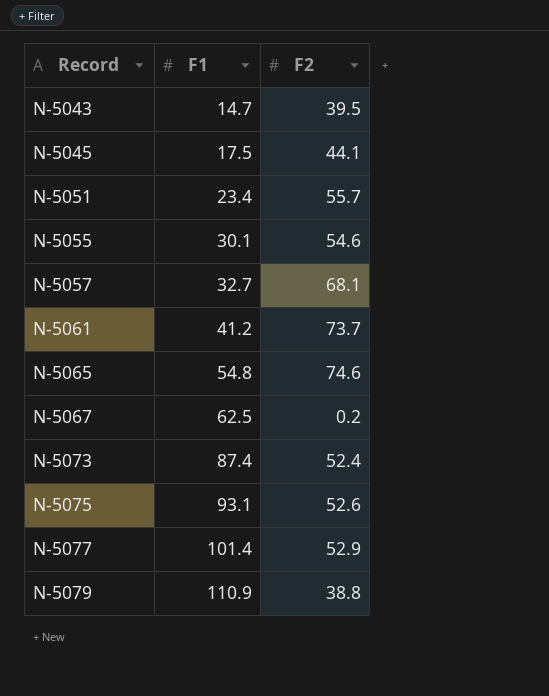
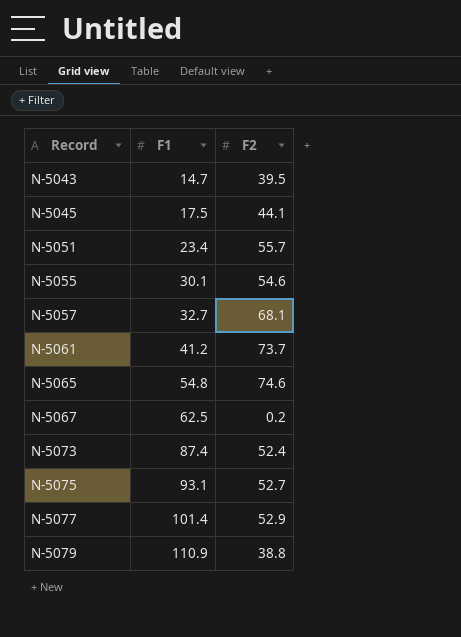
N-5075 | F2: 52.6 -> 52.7

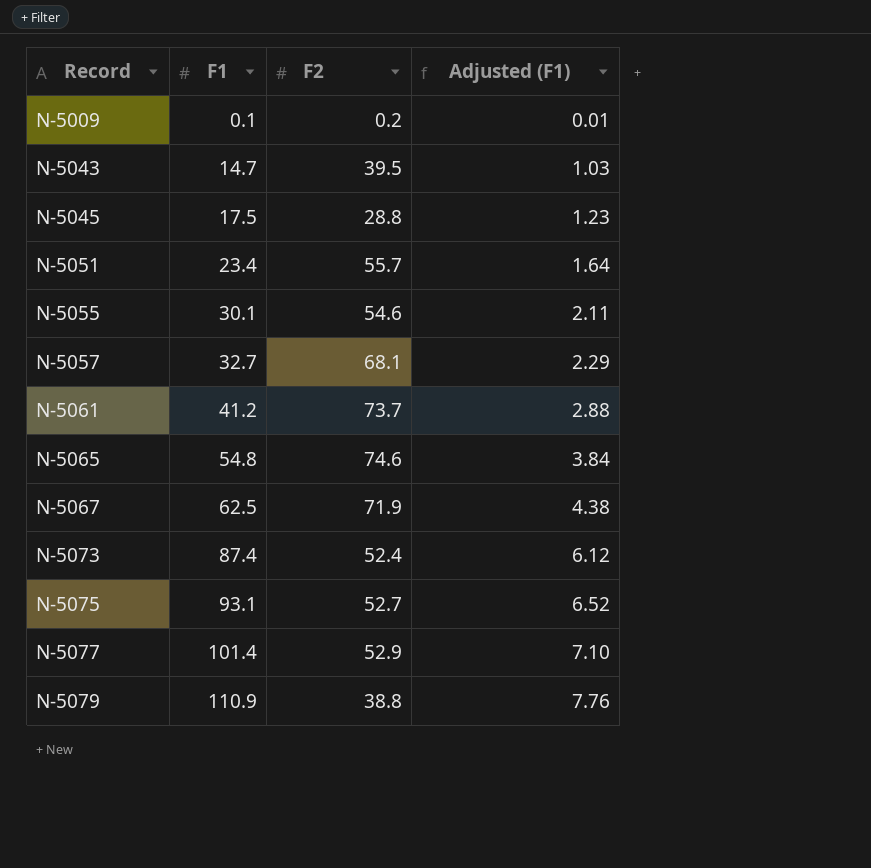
column Adjusted (F1) | formula: none -> [F1] * 0.07
row N-5009: none -> 0.1 | 0.2 | 0.01
N-5045 | F2: 44.1 -> 28.8
N-5067 | F2: 0.2 -> 71.9

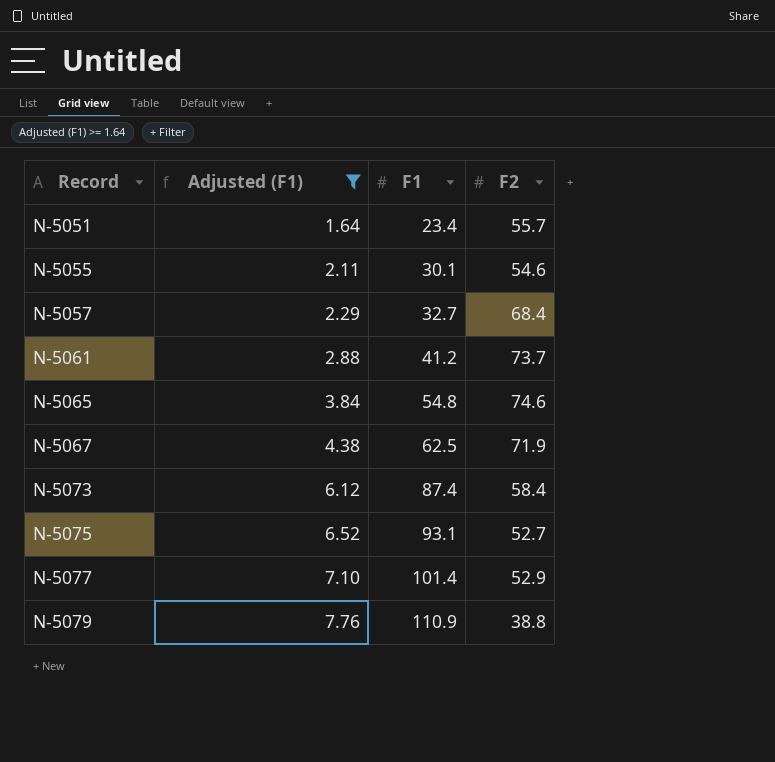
filter: none -> Adjusted (F1) >= 1.64
column Adjusted (F1) | position: 4 -> 2
N-5057 | F2: 68.1 -> 68.4
N-5073 | F2: 52.4 -> 58.4

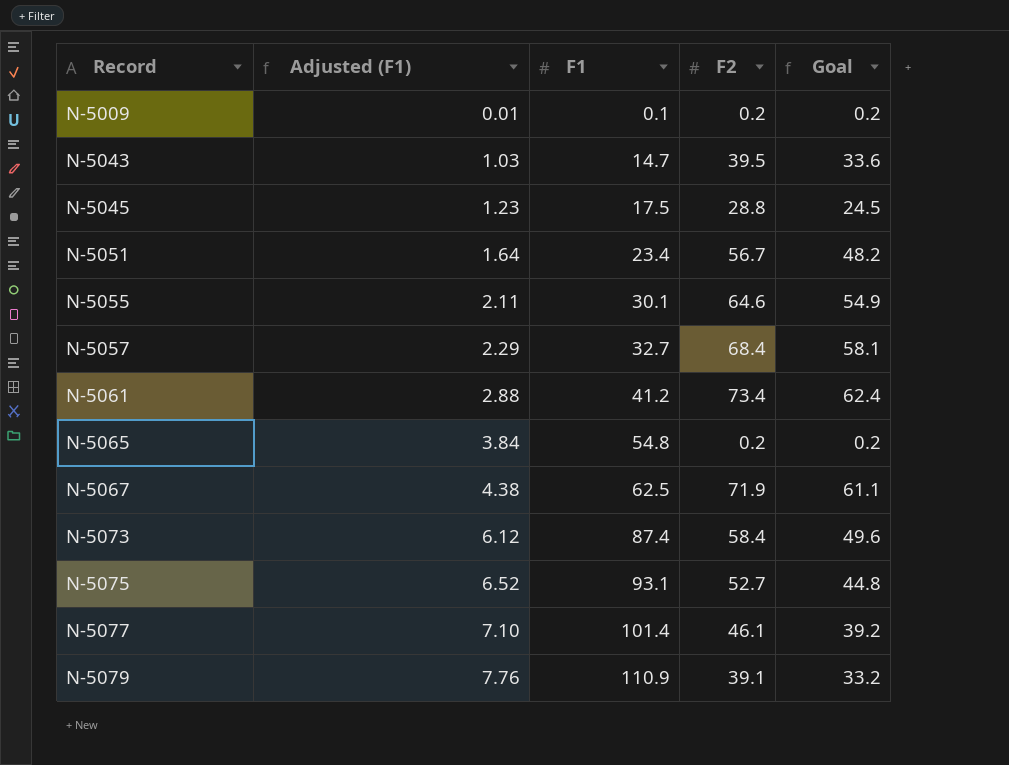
filter: Adjusted (F1) >= 1.64 -> none
column Goal | formula: none -> [F2] * 0.85
N-5051 | F2: 55.7 -> 56.7
N-5055 | F2: 54.6 -> 64.6
N-5061 | F2: 73.7 -> 73.4
N-5065 | F2: 74.6 -> 0.2
N-5077 | F2: 52.9 -> 46.1
N-5079 | F2: 38.8 -> 39.1

